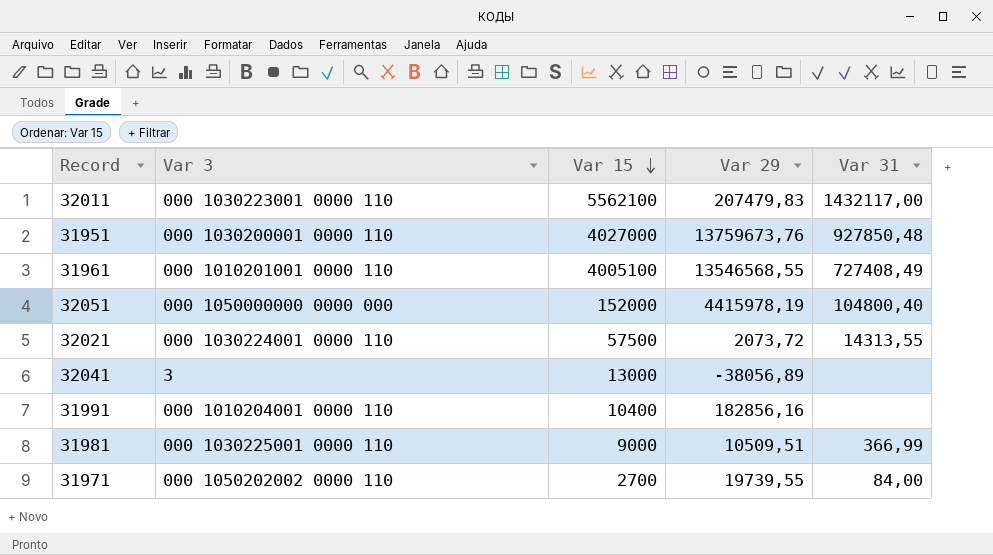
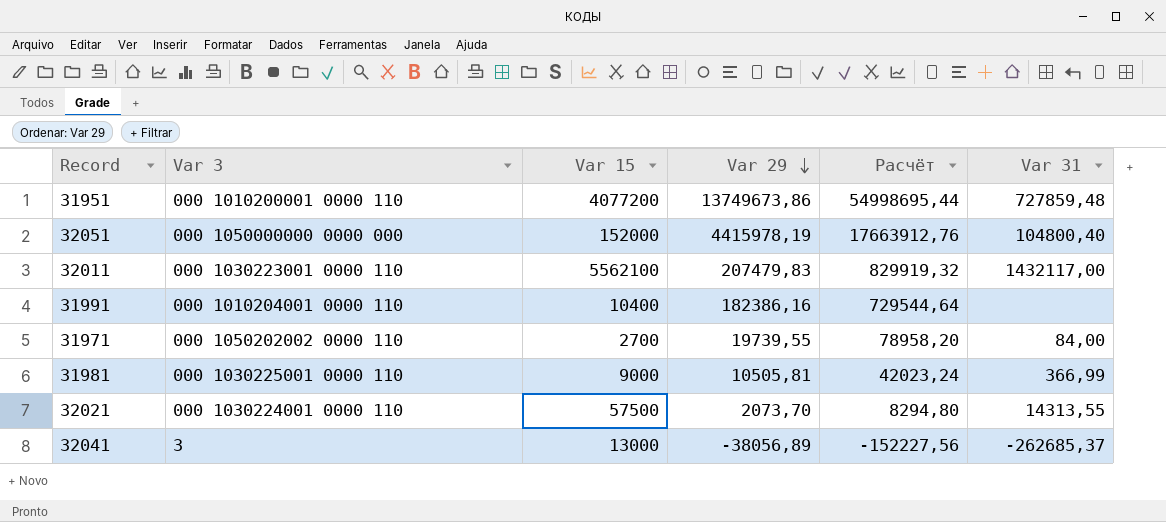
row order: Var 15 descending -> Var 29 descending
column Расчёт | formula: none -> [Var 29] * 4
row 31961: 000 1010201001 0000 110 | 4005100 | 13546568,55 | 727408,49 -> none
31951 | Var 3: 000 1030200001 0000 110 -> 000 1010200001 0000 110
31951 | Var 15: 4027000 -> 4077200
31951 | Var 29: 13759673,76 -> 13749673,86
31951 | Var 31: 927850,48 -> 727859,48
31991 | Var 29: 182856,16 -> 182386,16
31981 | Var 29: 10509,51 -> 10505,81
32021 | Var 29: 2073,72 -> 2073,70
32041 | Var 31: none -> -262685,37

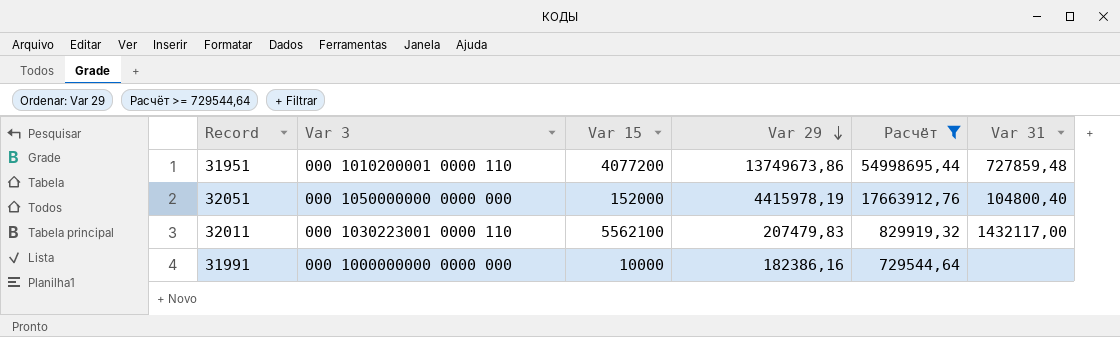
filter: none -> Расчёт >= 729544,64
31991 | Var 3: 000 1010204001 0000 110 -> 000 1000000000 0000 000
31991 | Var 15: 10400 -> 10000

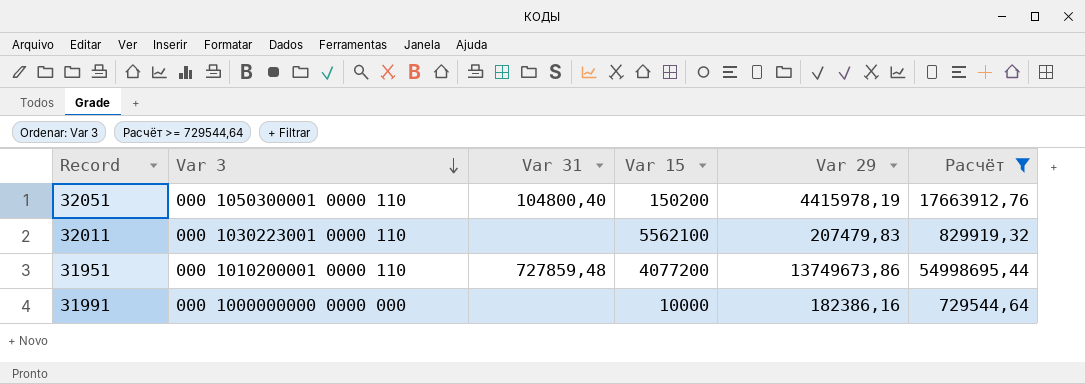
row order: Var 29 descending -> Var 3 descending
column Var 31 | position: 6 -> 3
32051 | Var 3: 000 1050000000 0000 000 -> 000 1050300001 0000 110
32051 | Var 15: 152000 -> 150200
32011 | Var 31: 1432117,00 -> none

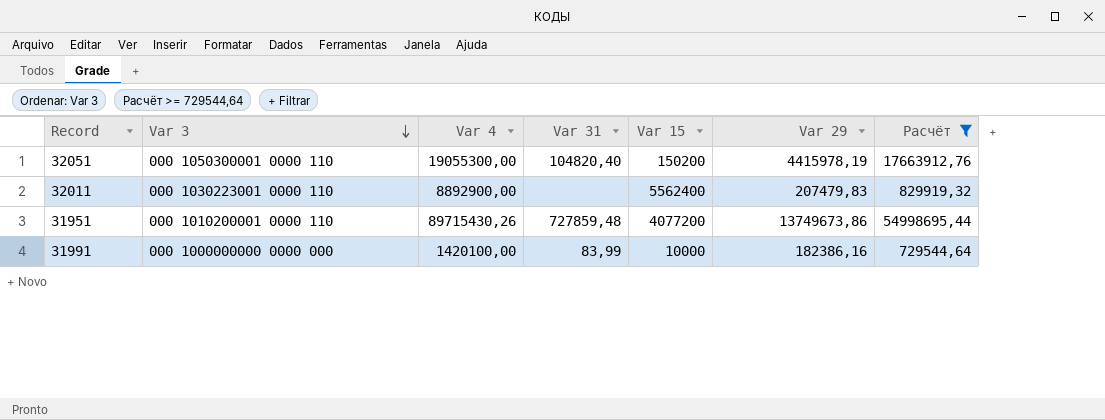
column Var 4 | position: none -> 3
32051 | Var 31: 104800,40 -> 104820,40
32011 | Var 15: 5562100 -> 5562400
31991 | Var 31: none -> 83,99

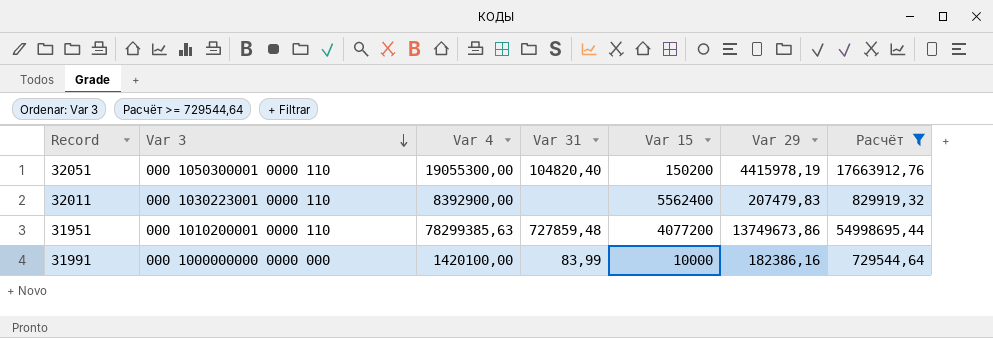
32011 | Var 4: 8892900,00 -> 8392900,00
31951 | Var 4: 89715430,26 -> 78299385,63

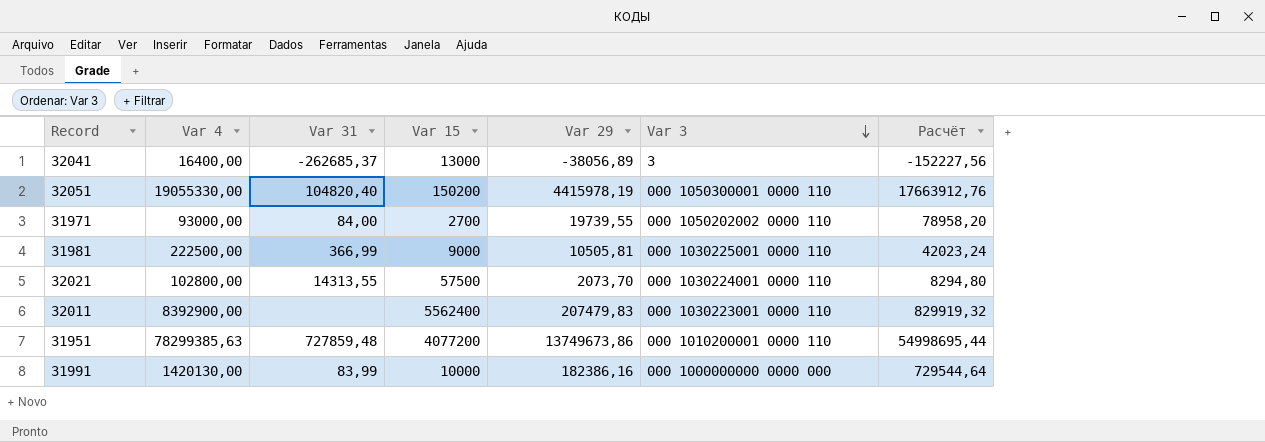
filter: Расчёт >= 729544,64 -> none
column Var 3 | position: 2 -> 6
32051 | Var 4: 19055300,00 -> 19055330,00
31991 | Var 4: 1420100,00 -> 1420130,00

